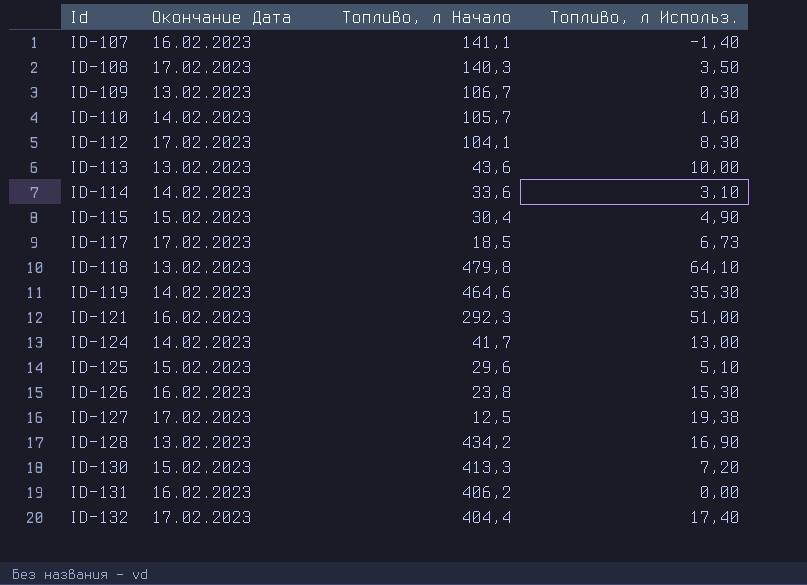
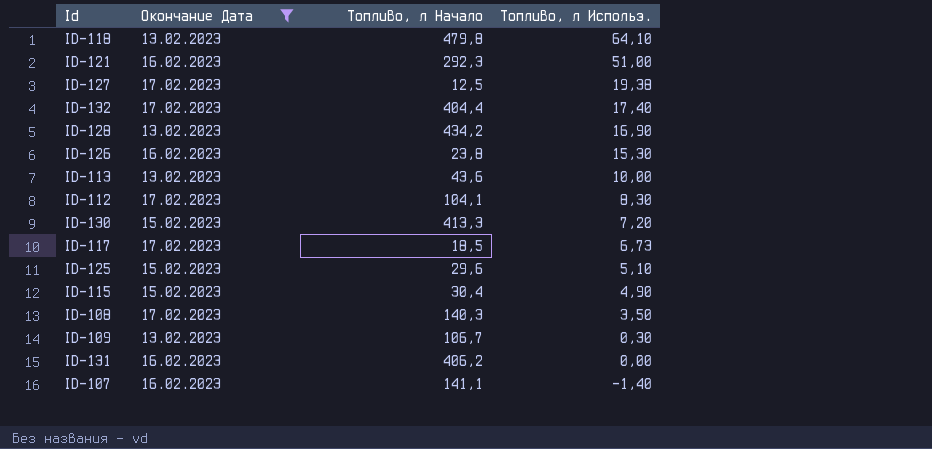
filter: none -> Окончание Дата != 14.02.2023
row order: Id ascending -> Топливо, л Использ. descending

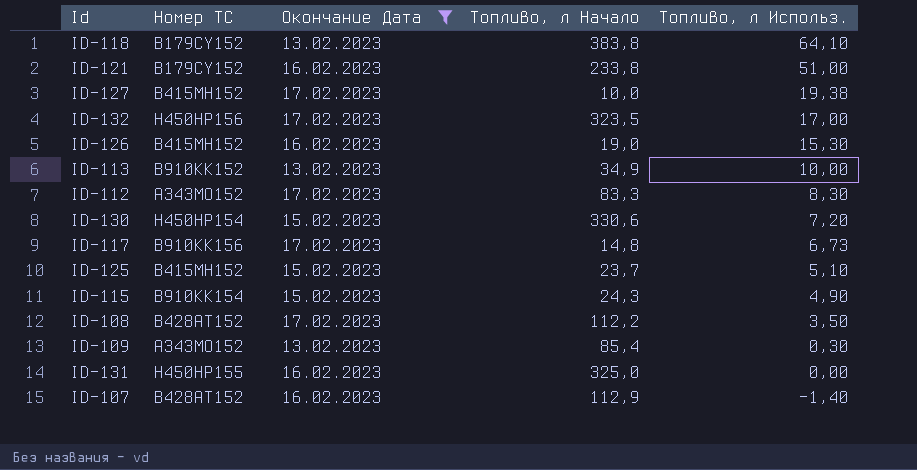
column Номер ТС | position: none -> 2
row ID-128: 13.02.2023 | 434,2 | 16,90 -> none
ID-118 | Топливо, л Начало: 479,8 -> 383,8
ID-121 | Топливо, л Начало: 292,3 -> 233,8
ID-127 | Топливо, л Начало: 12,5 -> 10,0
ID-132 | Топливо, л Начало: 404,4 -> 323,5
ID-132 | Топливо, л Использ.: 17,40 -> 17,00
ID-126 | Топливо, л Начало: 23,8 -> 19,0
ID-113 | Топливо, л Начало: 43,6 -> 34,9
ID-112 | Топливо, л Начало: 104,1 -> 83,3
ID-130 | Топливо, л Начало: 413,3 -> 330,6
ID-117 | Топливо, л Начало: 18,5 -> 14,8
ID-125 | Топливо, л Начало: 29,6 -> 23,7
ID-115 | Топливо, л Начало: 30,4 -> 24,3
ID-108 | Топливо, л Начало: 140,3 -> 112,2
ID-109 | Топливо, л Начало: 106,7 -> 85,4
ID-131 | Топливо, л Начало: 406,2 -> 325,0
ID-107 | Топливо, л Начало: 141,1 -> 112,9

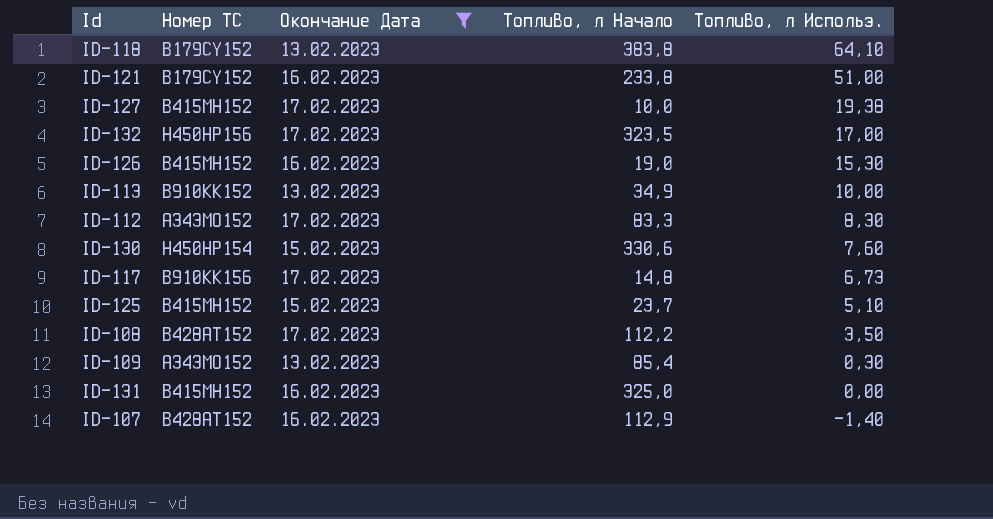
row ID-115: B910KK154 | 15.02.2023 | 24,3 | 4,90 -> none
ID-130 | Топливо, л Использ.: 7,20 -> 7,60
ID-131 | Номер ТС: H450HP155 -> B415MH152

